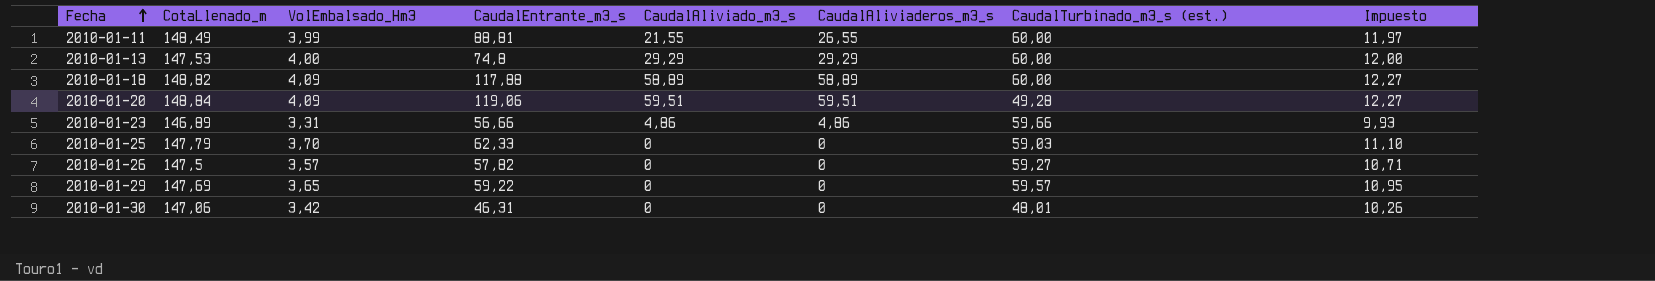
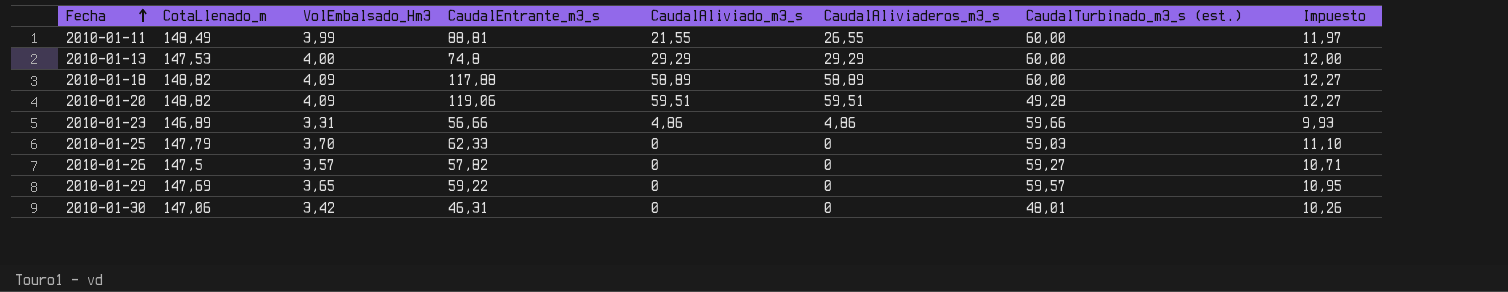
2010-01-20 | CotaLlenado_m: 148,84 -> 148,82

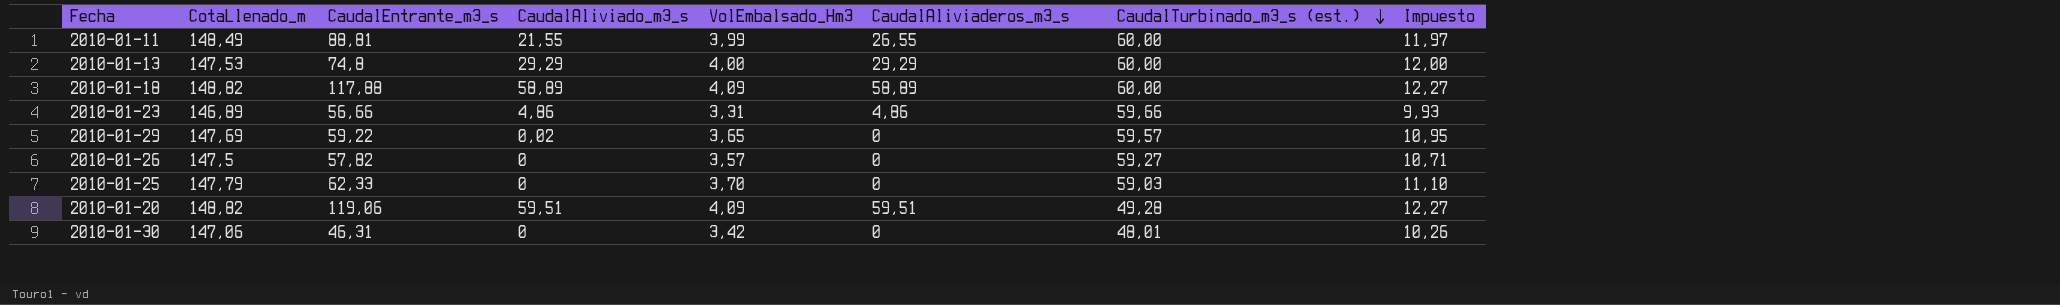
row order: Fecha ascending -> CaudalTurbinado_m3_s (est.) descending
column VolEmbalsado_Hm3 | position: 3 -> 5
2010-01-29 | CaudalAliviado_m3_s: 0 -> 0,02

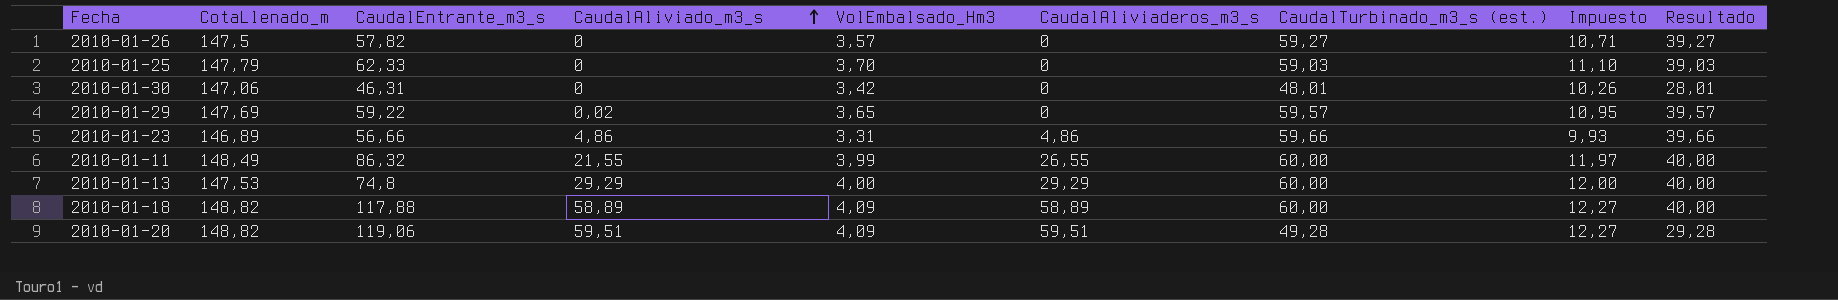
row order: CaudalTurbinado_m3_s (est.) descending -> CaudalAliviado_m3_s ascending
column Resultado | formula: none -> [CaudalTurbinado_m3_s (est.)] - 20
2010-01-11 | CaudalEntrante_m3_s: 88,81 -> 86,32

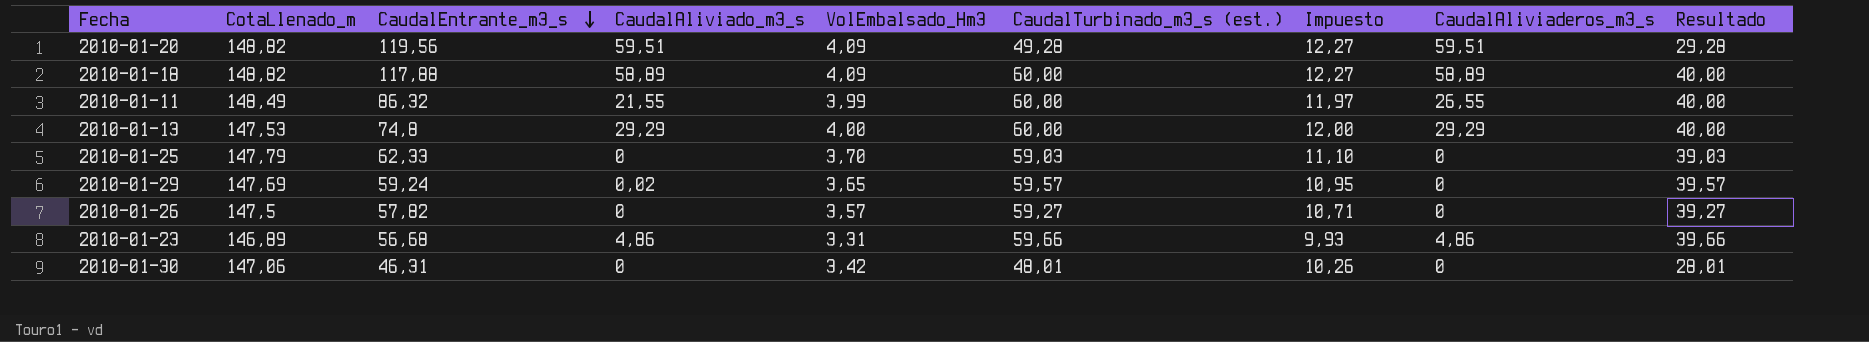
row order: CaudalAliviado_m3_s ascending -> CaudalEntrante_m3_s descending
column CaudalAliviaderos_m3_s | position: 6 -> 8
2010-01-20 | CaudalEntrante_m3_s: 119,06 -> 119,56
2010-01-29 | CaudalEntrante_m3_s: 59,22 -> 59,24
2010-01-23 | CaudalEntrante_m3_s: 56,66 -> 56,68

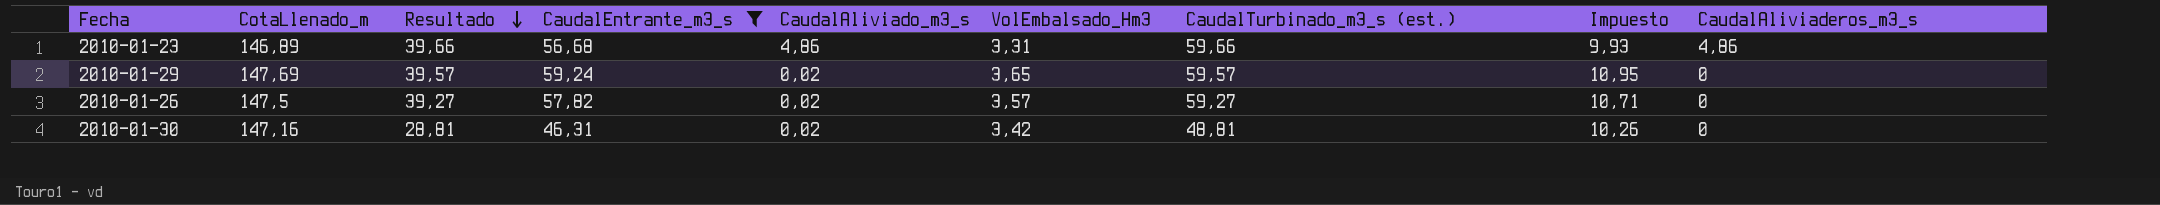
filter: none -> CaudalEntrante_m3_s <= 59,24
row order: CaudalEntrante_m3_s descending -> Resultado descending
column Resultado | position: 9 -> 3
2010-01-26 | CaudalAliviado_m3_s: 0 -> 0,02
2010-01-30 | CotaLlenado_m: 147,06 -> 147,16
2010-01-30 | Resultado: 28,01 -> 28,81
2010-01-30 | CaudalAliviado_m3_s: 0 -> 0,02
2010-01-30 | CaudalTurbinado_m3_s (est.): 48,01 -> 48,81

